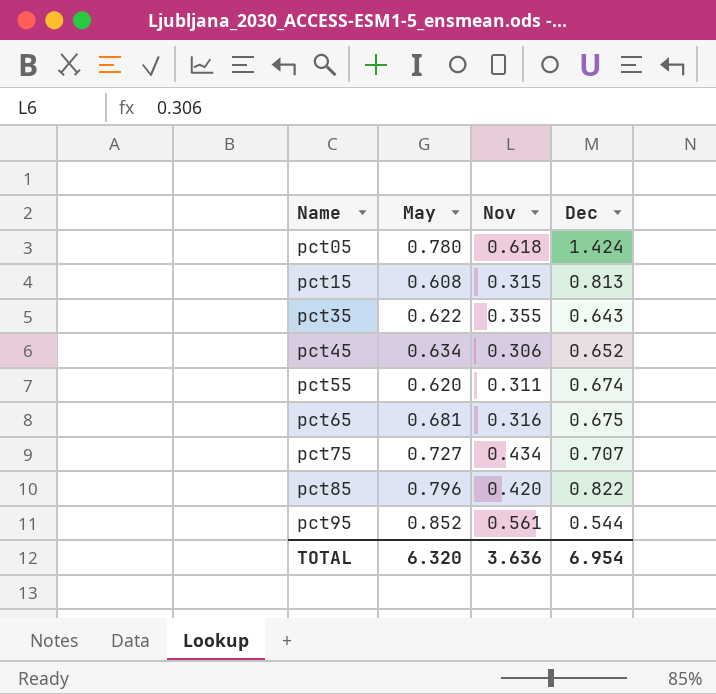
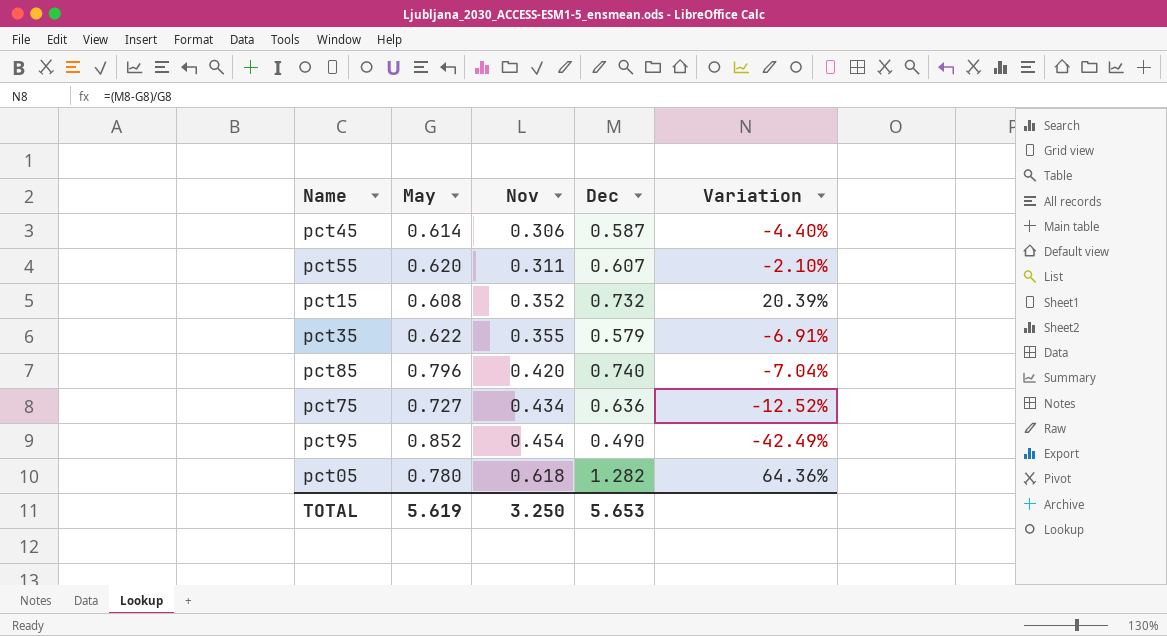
row order: Name ascending -> Nov ascending
column Variation | formula: none -> ([Dec] - [May]) / [May]
row pct65: 0.681 | 0.316 | 0.675 -> none
pct45 | May: 0.634 -> 0.614
pct45 | Dec: 0.652 -> 0.587
pct55 | Dec: 0.674 -> 0.607
pct15 | Nov: 0.315 -> 0.352
pct15 | Dec: 0.813 -> 0.732
pct35 | Dec: 0.643 -> 0.579
pct85 | Dec: 0.822 -> 0.740
pct75 | Dec: 0.707 -> 0.636
pct95 | Nov: 0.561 -> 0.454
pct95 | Dec: 0.544 -> 0.490
pct05 | Dec: 1.424 -> 1.282
TOTAL | May: 6.320 -> 5.619
TOTAL | Nov: 3.636 -> 3.250
TOTAL | Dec: 6.954 -> 5.653

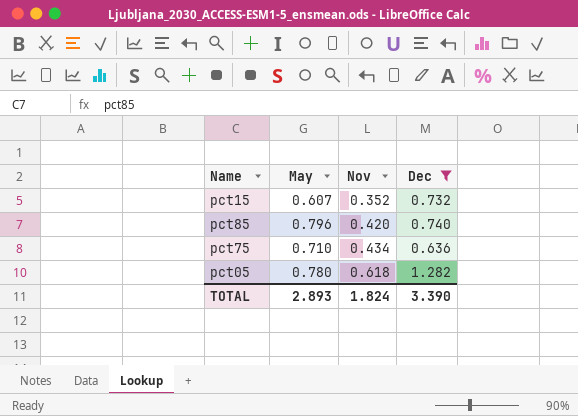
filter: none -> Dec >= 0.636
column Variation | formula: ([Dec] - [May]) / [May] -> none
pct15 | May: 0.608 -> 0.607
pct75 | May: 0.727 -> 0.710
TOTAL | May: 5.619 -> 2.893
TOTAL | Nov: 3.250 -> 1.824
TOTAL | Dec: 5.653 -> 3.390

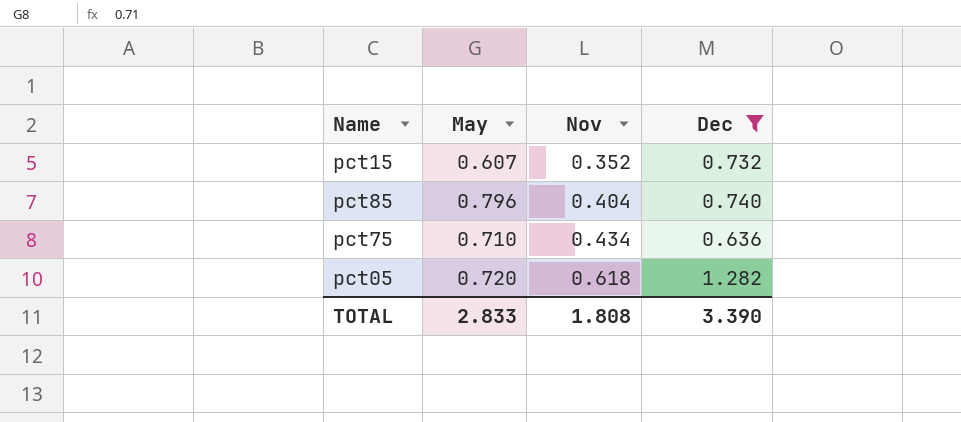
pct85 | Nov: 0.420 -> 0.404
pct05 | May: 0.780 -> 0.720
TOTAL | May: 2.893 -> 2.833
TOTAL | Nov: 1.824 -> 1.808

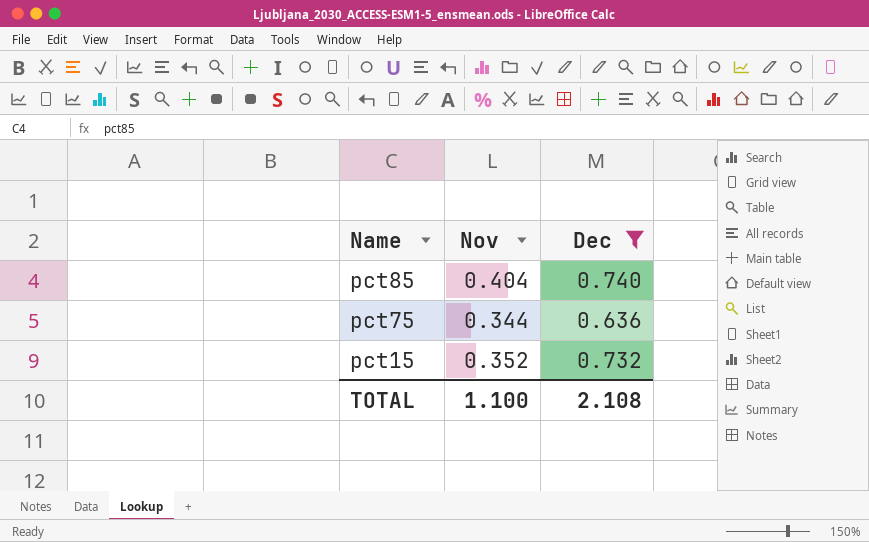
row order: Nov ascending -> Name descending
column May | position: 2 -> none
row pct05: 0.720 | 0.618 | 1.282 -> none
pct75 | Nov: 0.434 -> 0.344
TOTAL | Nov: 1.808 -> 1.100
TOTAL | Dec: 3.390 -> 2.108

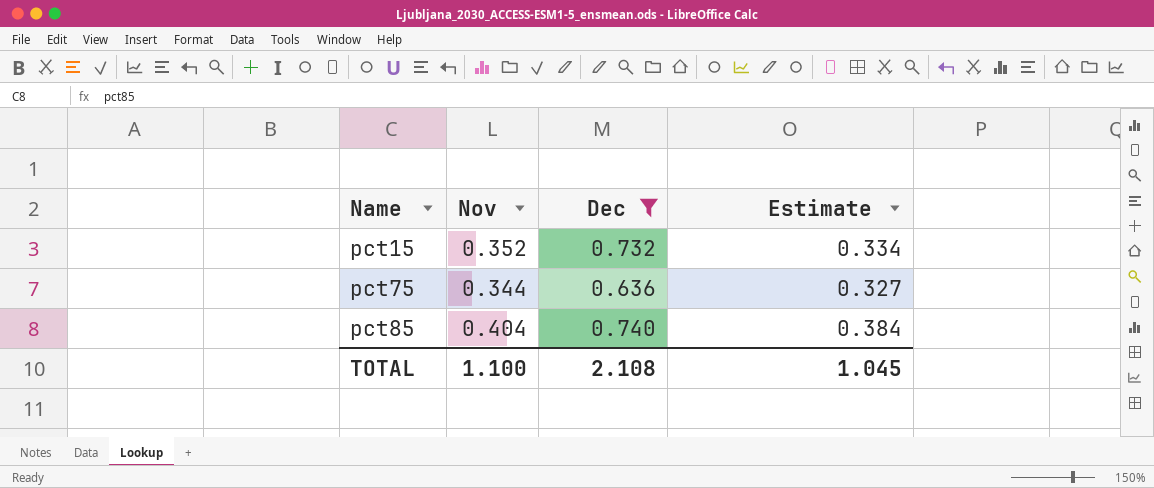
row order: Name descending -> Name ascending
column Estimate | formula: none -> [Nov] * 0.95

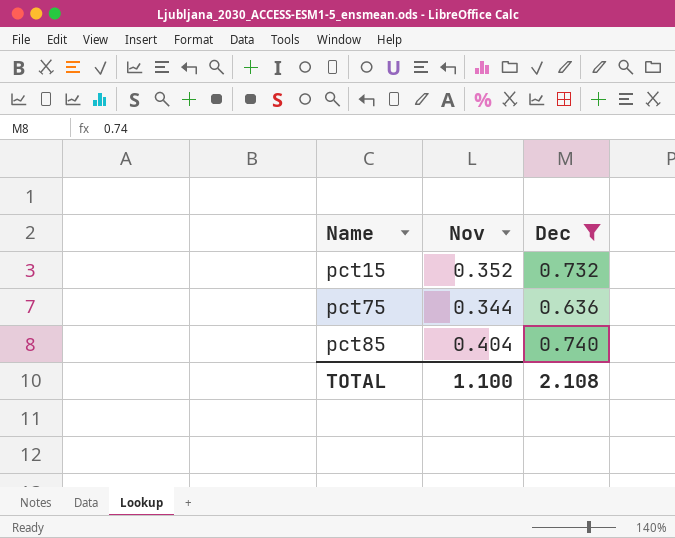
column Estimate | formula: [Nov] * 0.95 -> none

